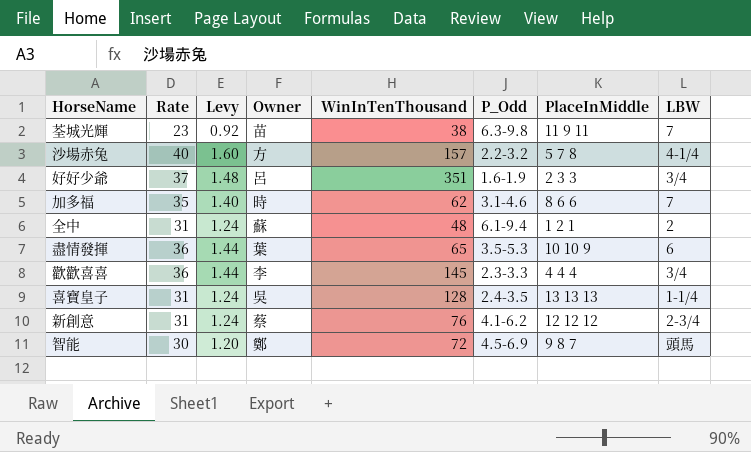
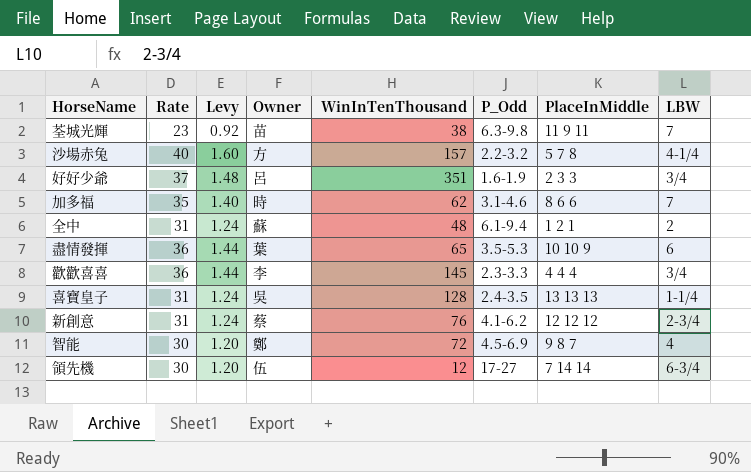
智能 | LBW: 頭馬 -> 4
row 領先機: none -> 30 | 1.20 | 伍 | 12 | 17-27 | 7 14 14 | 6-3/4

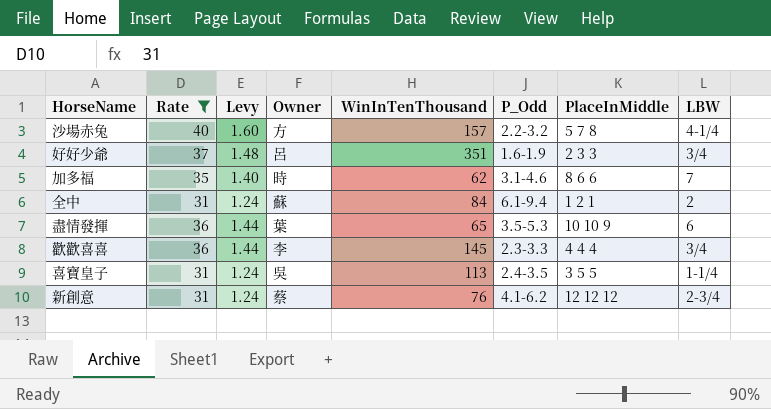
filter: none -> Rate >= 31
全中 | WinInTenThousand: 48 -> 84
喜寶皇子 | WinInTenThousand: 128 -> 113
喜寶皇子 | PlaceInMiddle: 13 13 13 -> 3 5 5

